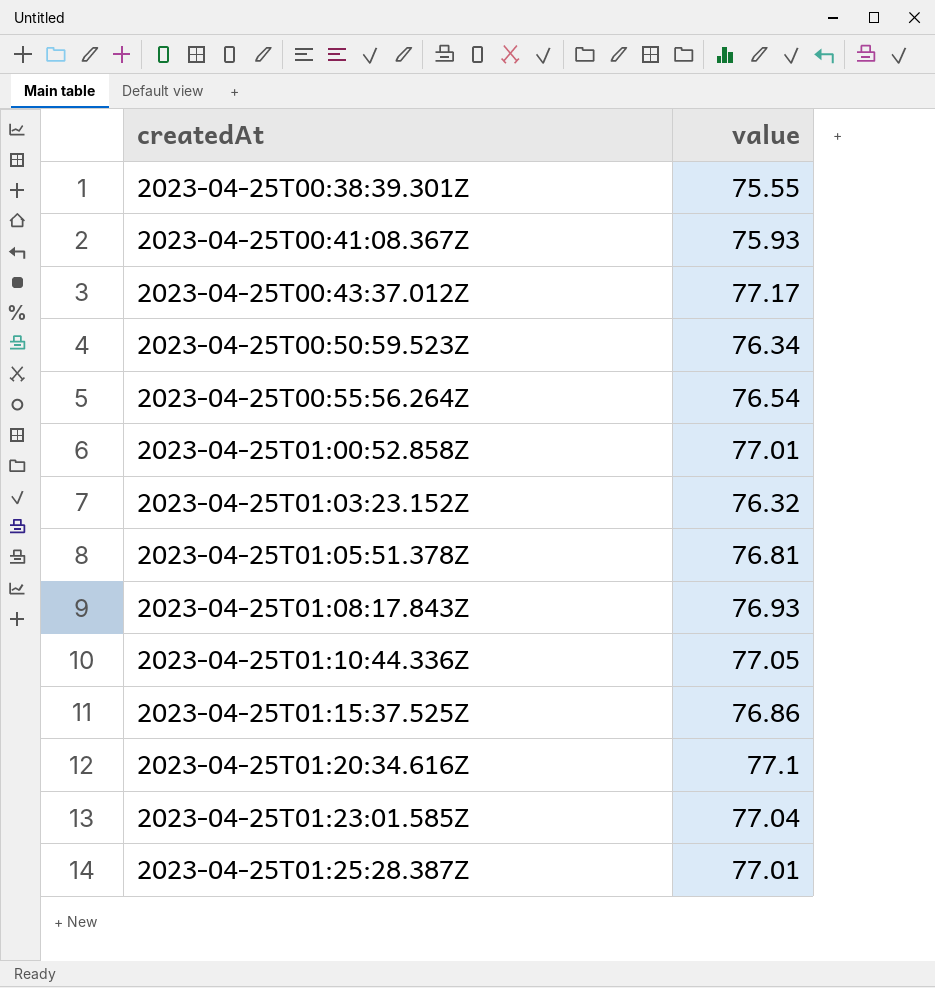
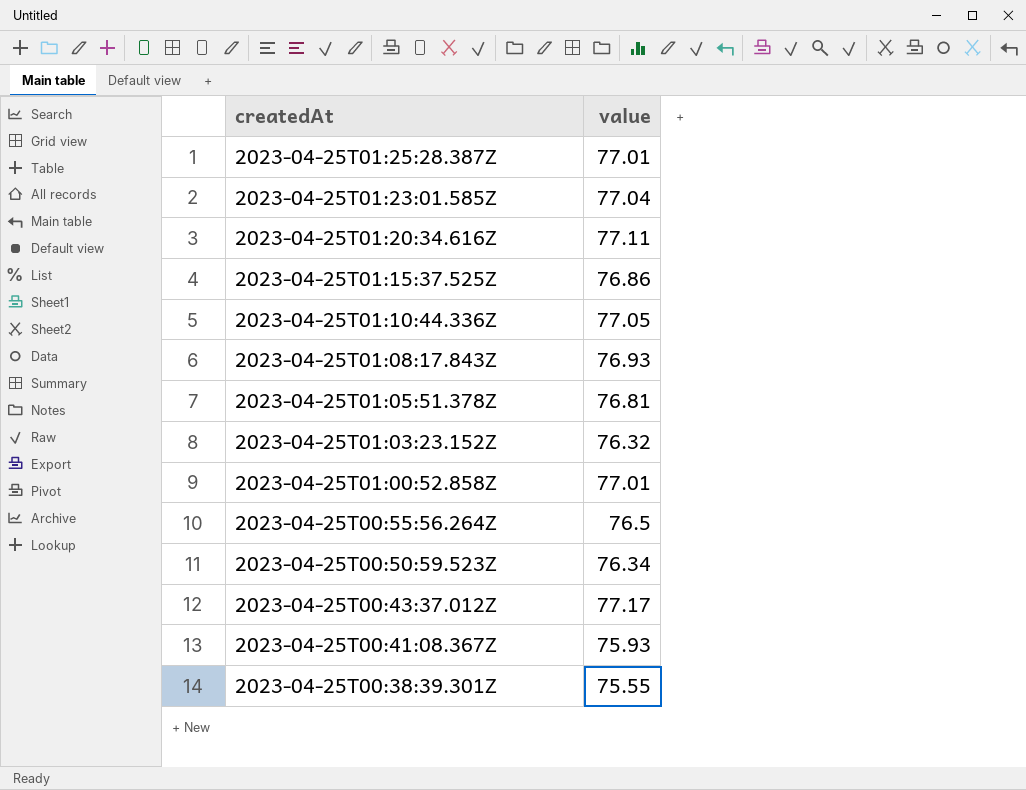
row order: createdAt ascending -> createdAt descending
2023-04-25T01:20:34.616Z | value: 77.1 -> 77.11
2023-04-25T00:55:56.264Z | value: 76.54 -> 76.5

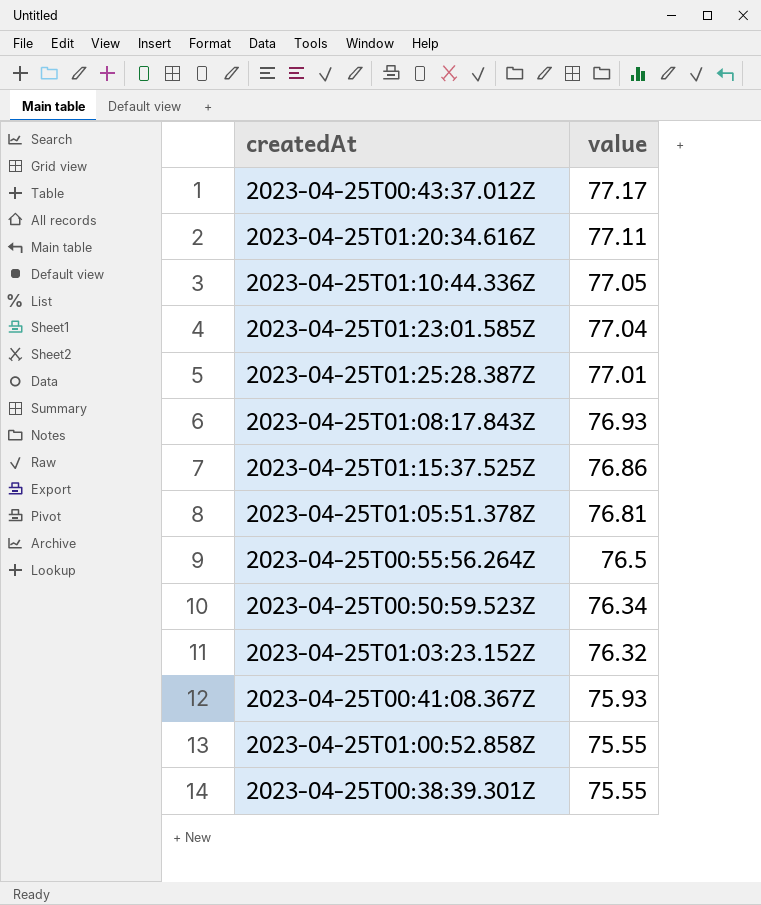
row order: createdAt descending -> value descending
2023-04-25T01:00:52.858Z | value: 77.01 -> 75.55

